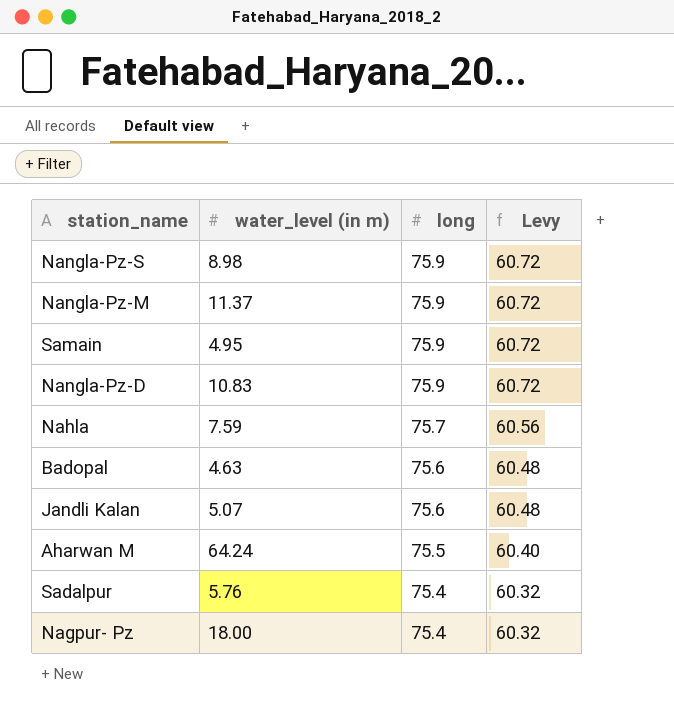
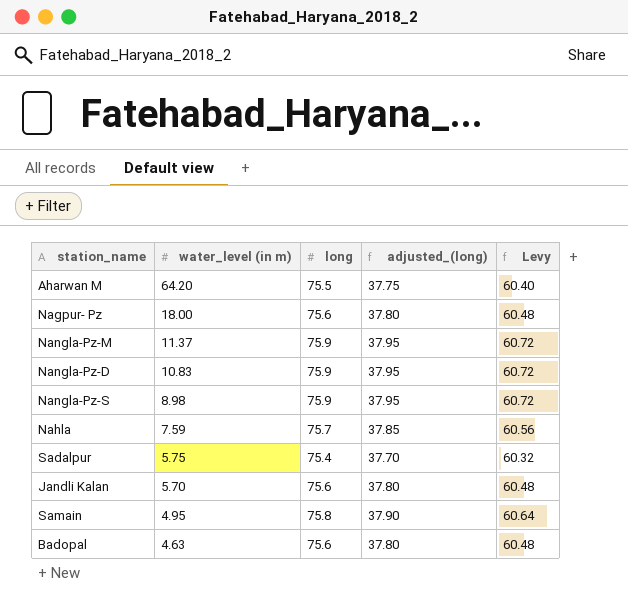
row order: long descending -> water_level (in m) descending
column adjusted_(long) | formula: none -> [long] * 0.5
Aharwan M | water_level (in m): 64.24 -> 64.20
Nagpur- Pz | long: 75.4 -> 75.6
Nagpur- Pz | Levy: 60.32 -> 60.48
Sadalpur | water_level (in m): 5.76 -> 5.75
Jandli Kalan | water_level (in m): 5.07 -> 5.70
Samain | long: 75.9 -> 75.8
Samain | Levy: 60.72 -> 60.64

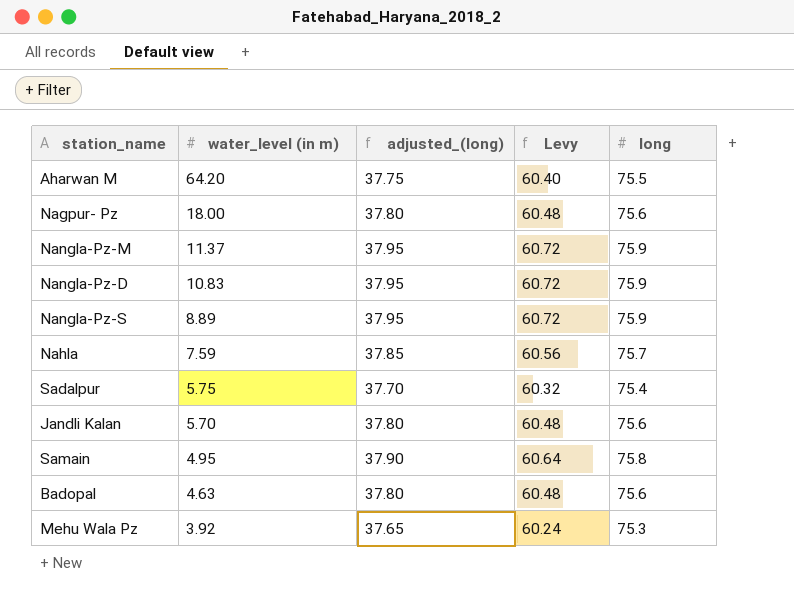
column long | position: 3 -> 5
Nangla-Pz-S | water_level (in m): 8.98 -> 8.89
row Mehu Wala Pz: none -> 3.92 | 37.65 | 60.24 | 75.3

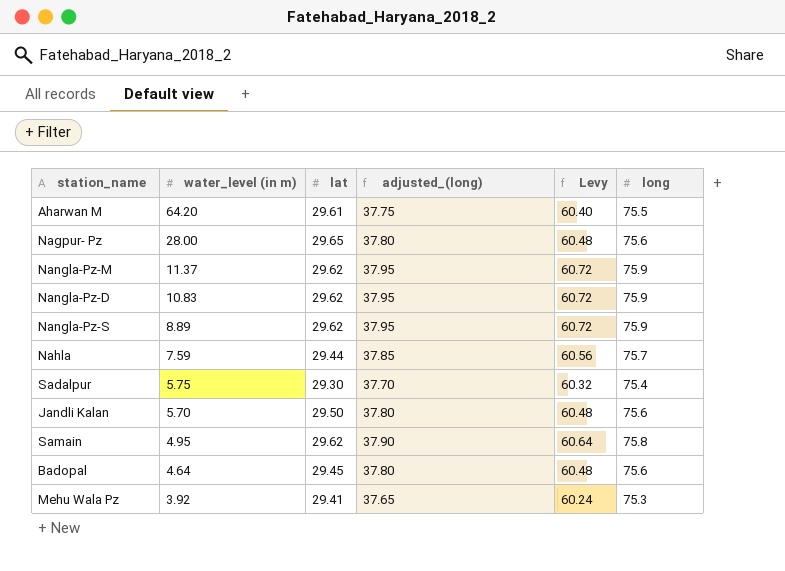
column lat | position: none -> 3
Nagpur- Pz | water_level (in m): 18.00 -> 28.00
Badopal | water_level (in m): 4.63 -> 4.64

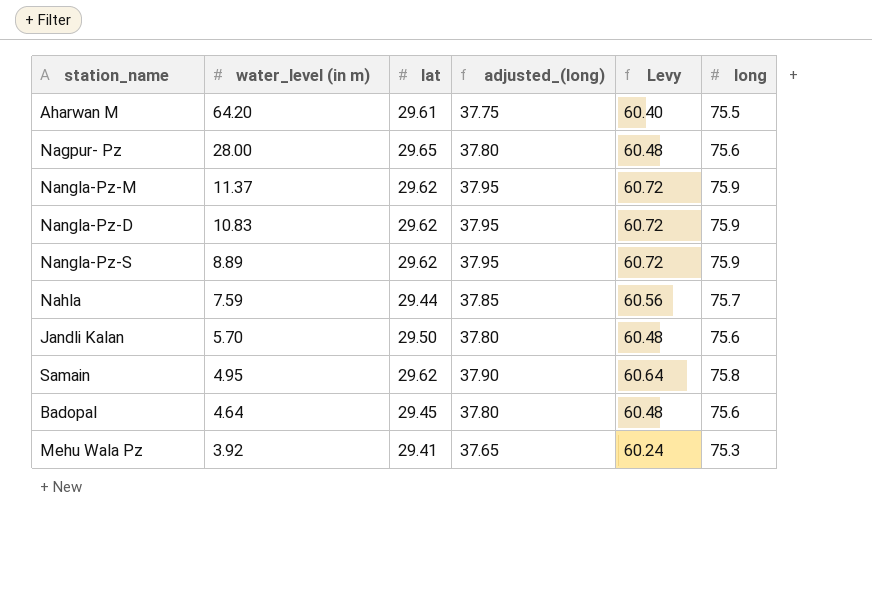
row Sadalpur: 5.75 | 29.30 | 37.70 | 60.32 | 75.4 -> none

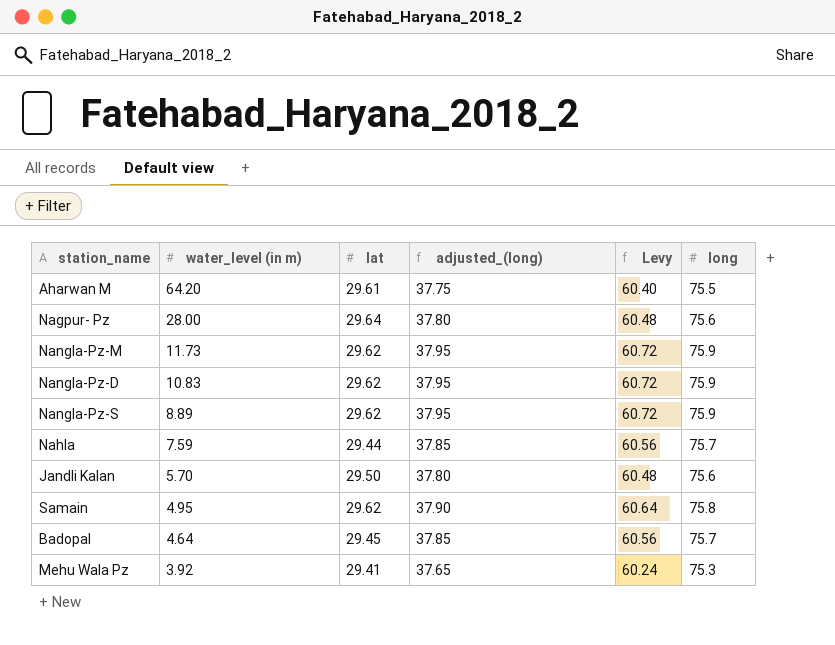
Nagpur- Pz | lat: 29.65 -> 29.64
Nangla-Pz-M | water_level (in m): 11.37 -> 11.73
Badopal | adjusted_(long): 37.80 -> 37.85
Badopal | Levy: 60.48 -> 60.56
Badopal | long: 75.6 -> 75.7

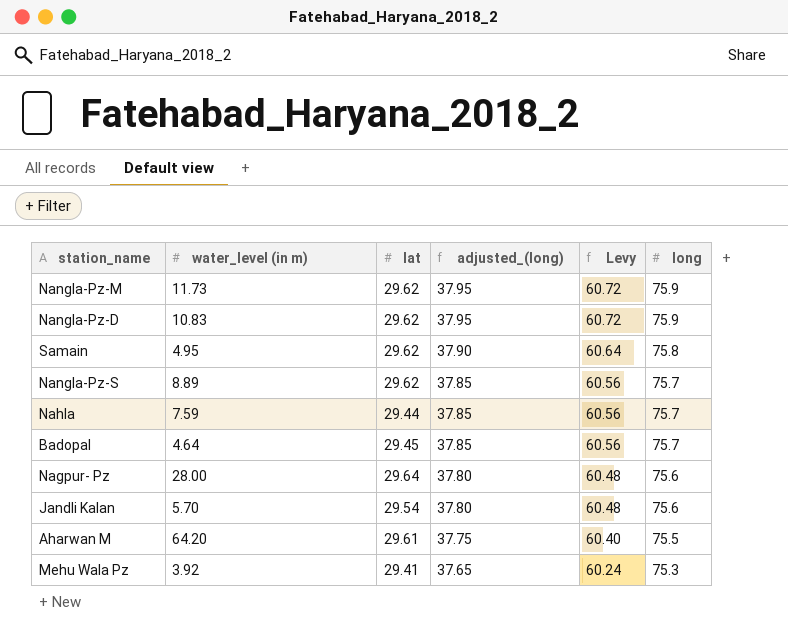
row order: water_level (in m) descending -> adjusted_(long) descending
Nangla-Pz-S | adjusted_(long): 37.95 -> 37.85
Nangla-Pz-S | Levy: 60.72 -> 60.56
Nangla-Pz-S | long: 75.9 -> 75.7
Jandli Kalan | lat: 29.50 -> 29.54

